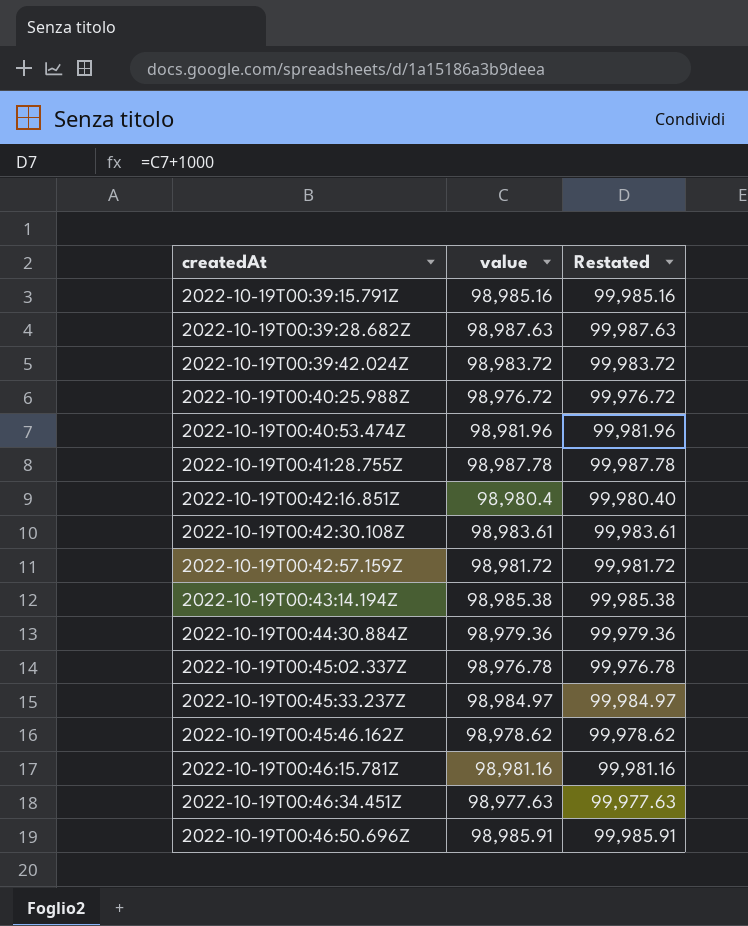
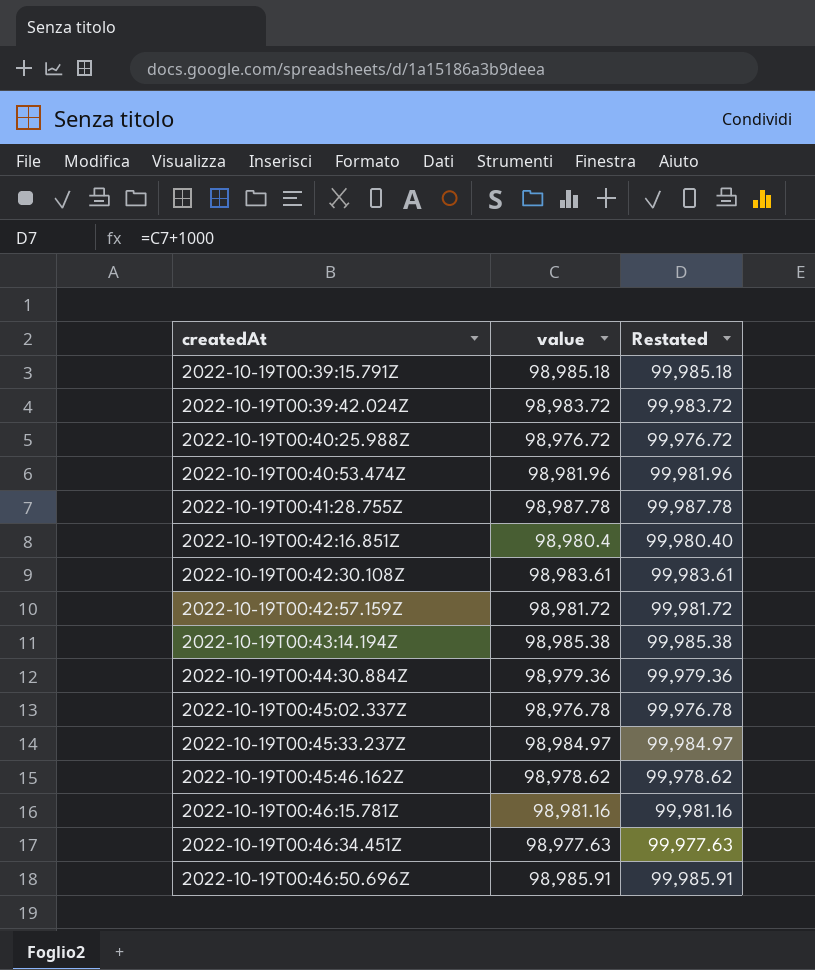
row 2022-10-19T00:39:28.682Z: 98,987.63 | 99,987.63 -> none
2022-10-19T00:39:15.791Z | value: 98,985.16 -> 98,985.18
2022-10-19T00:39:15.791Z | Restated: 99,985.16 -> 99,985.18

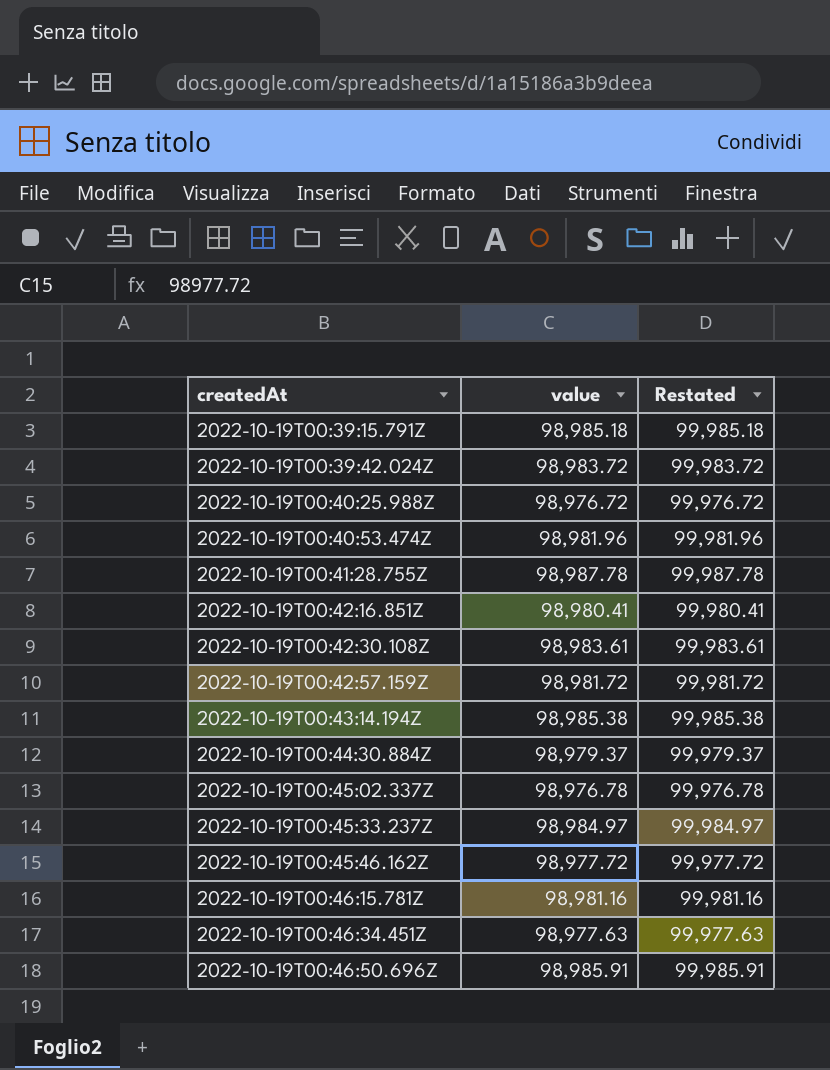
2022-10-19T00:42:16.851Z | value: 98,980.4 -> 98,980.41
2022-10-19T00:42:16.851Z | Restated: 99,980.40 -> 99,980.41
2022-10-19T00:44:30.884Z | value: 98,979.36 -> 98,979.37
2022-10-19T00:44:30.884Z | Restated: 99,979.36 -> 99,979.37
2022-10-19T00:45:46.162Z | value: 98,978.62 -> 98,977.72
2022-10-19T00:45:46.162Z | Restated: 99,978.62 -> 99,977.72

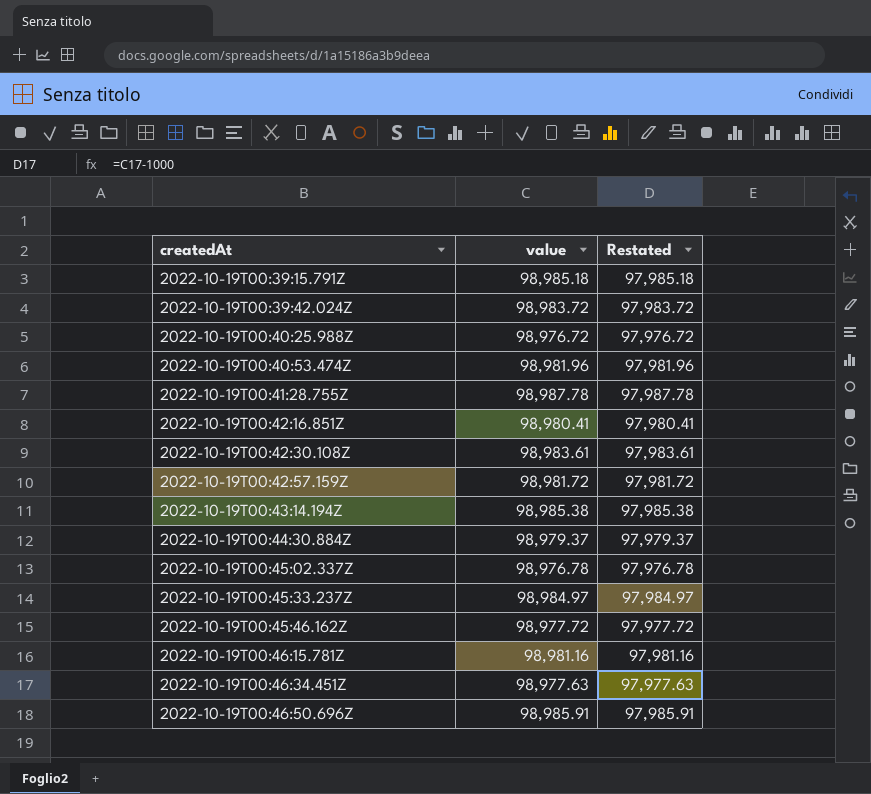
column Restated | formula: [value] + 1000 -> [value] - 1000

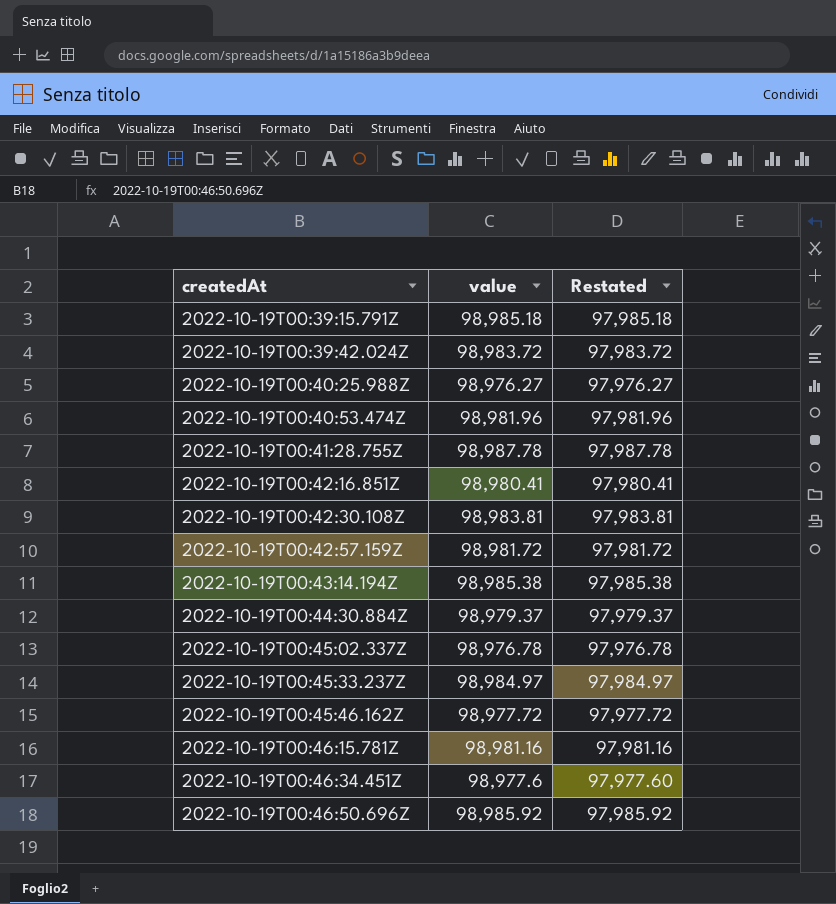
2022-10-19T00:40:25.988Z | value: 98,976.72 -> 98,976.27
2022-10-19T00:40:25.988Z | Restated: 97,976.72 -> 97,976.27
2022-10-19T00:42:30.108Z | value: 98,983.61 -> 98,983.81
2022-10-19T00:42:30.108Z | Restated: 97,983.61 -> 97,983.81
2022-10-19T00:46:34.451Z | value: 98,977.63 -> 98,977.6
2022-10-19T00:46:34.451Z | Restated: 97,977.63 -> 97,977.60
2022-10-19T00:46:50.696Z | value: 98,985.91 -> 98,985.92
2022-10-19T00:46:50.696Z | Restated: 97,985.91 -> 97,985.92

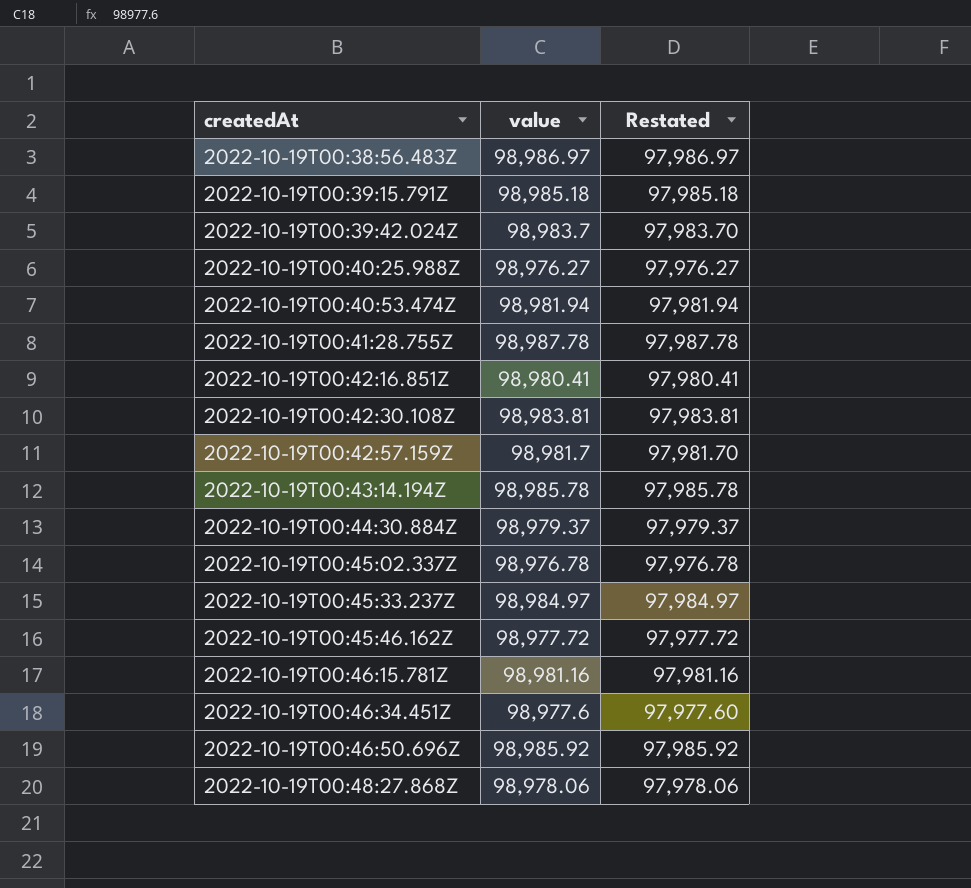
row 2022-10-19T00:38:56.483Z: none -> 98,986.97 | 97,986.97
2022-10-19T00:39:42.024Z | value: 98,983.72 -> 98,983.7
2022-10-19T00:39:42.024Z | Restated: 97,983.72 -> 97,983.70
2022-10-19T00:40:53.474Z | value: 98,981.96 -> 98,981.94
2022-10-19T00:40:53.474Z | Restated: 97,981.96 -> 97,981.94
2022-10-19T00:42:57.159Z | value: 98,981.72 -> 98,981.7
2022-10-19T00:42:57.159Z | Restated: 97,981.72 -> 97,981.70
2022-10-19T00:43:14.194Z | value: 98,985.38 -> 98,985.78
2022-10-19T00:43:14.194Z | Restated: 97,985.38 -> 97,985.78
row 2022-10-19T00:48:27.868Z: none -> 98,978.06 | 97,978.06

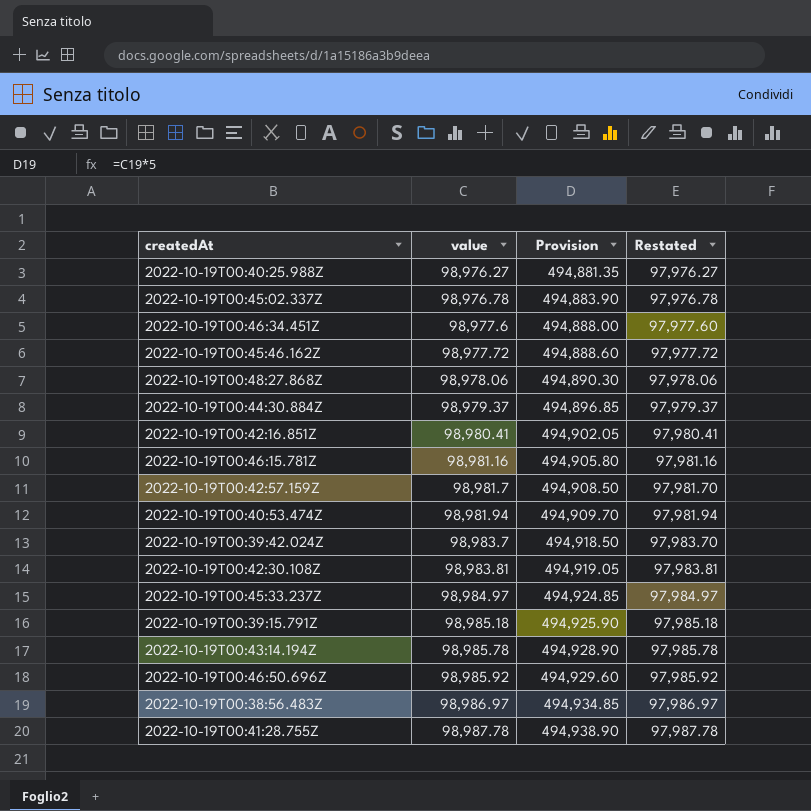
row order: createdAt ascending -> value ascending
column Provision | formula: none -> [value] * 5

